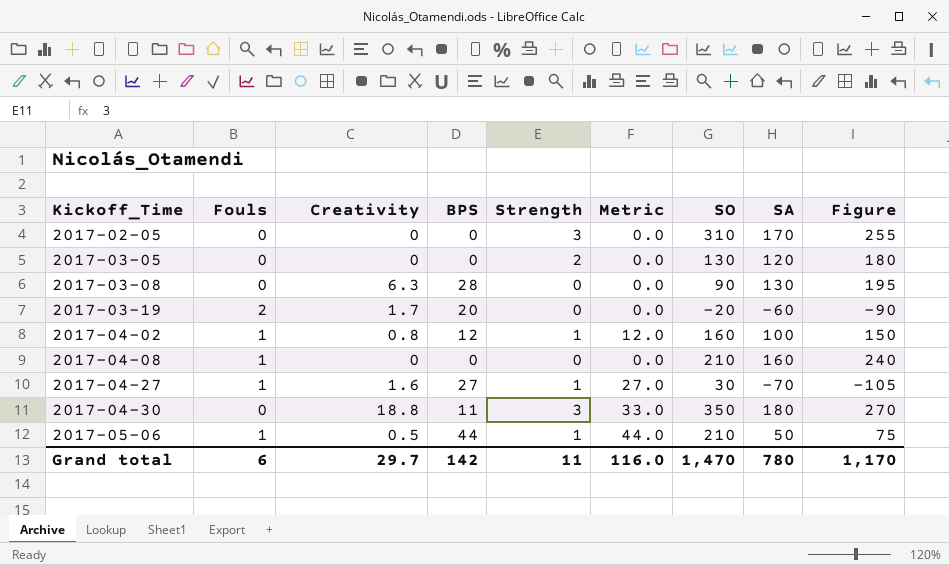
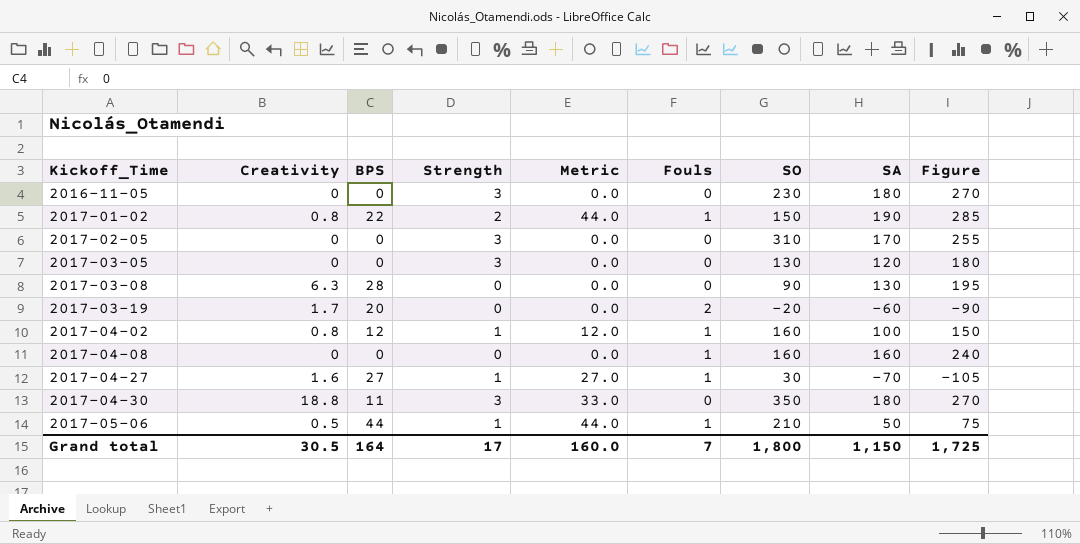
column Fouls | position: 2 -> 6
row 2016-11-05: none -> 0 | 0 | 3 | 0.0 | 0 | 230 | 180 | 270
row 2017-01-02: none -> 0.8 | 22 | 2 | 44.0 | 1 | 150 | 190 | 285
2017-03-05 | Strength: 2 -> 3
2017-04-08 | SO: 210 -> 160
Grand total | Creativity: 29.7 -> 30.5
Grand total | BPS: 142 -> 164
Grand total | Strength: 11 -> 17
Grand total | Metric: 116.0 -> 160.0
Grand total | Fouls: 6 -> 7
Grand total | SO: 1,470 -> 1,800
Grand total | SA: 780 -> 1,150
Grand total | Figure: 1,170 -> 1,725

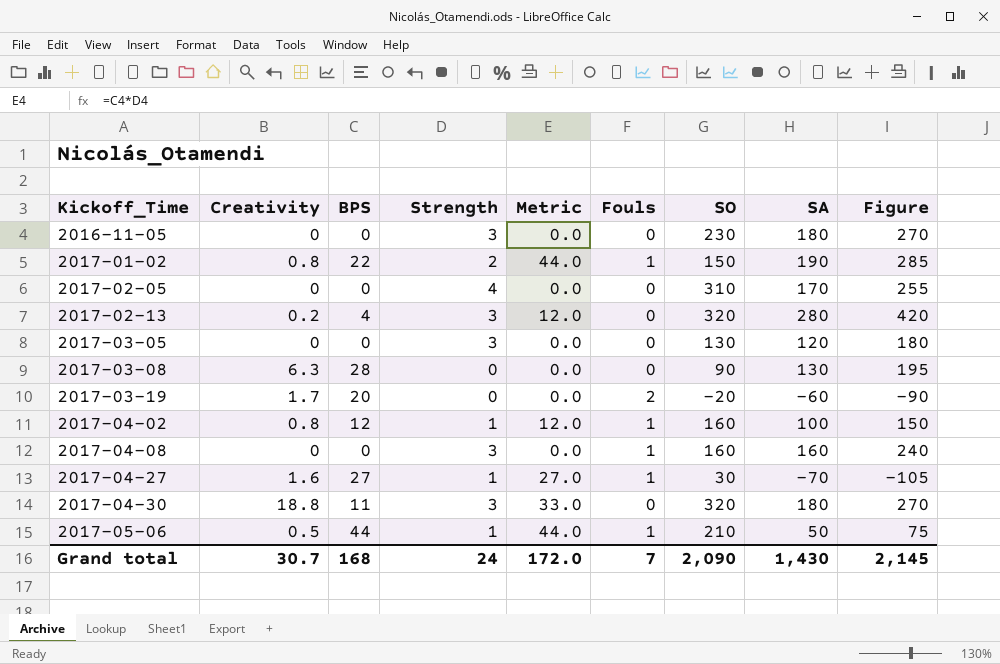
2017-02-05 | Strength: 3 -> 4
row 2017-02-13: none -> 0.2 | 4 | 3 | 12.0 | 0 | 320 | 280 | 420
2017-04-08 | Strength: 0 -> 3
2017-04-30 | SO: 350 -> 320
Grand total | Creativity: 30.5 -> 30.7
Grand total | BPS: 164 -> 168
Grand total | Strength: 17 -> 24
Grand total | Metric: 160.0 -> 172.0
Grand total | SO: 1,800 -> 2,090
Grand total | SA: 1,150 -> 1,430
Grand total | Figure: 1,725 -> 2,145

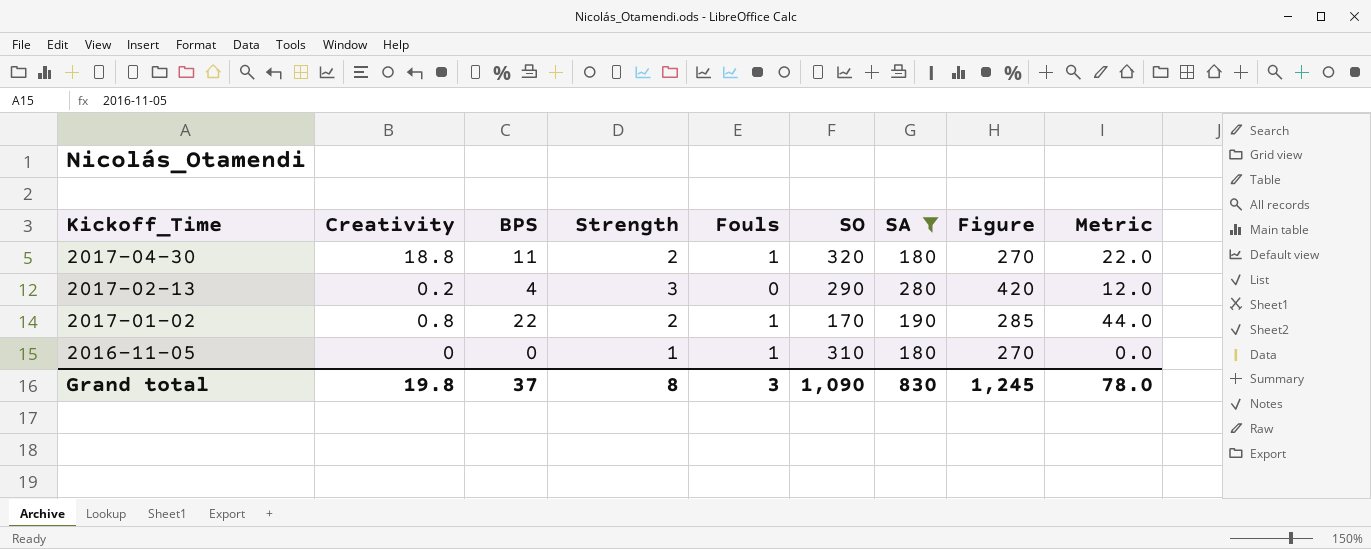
filter: none -> SA >= 180
row order: Kickoff_Time ascending -> Kickoff_Time descending
column Metric | position: 5 -> 9
2017-04-30 | Strength: 3 -> 2
2017-04-30 | Fouls: 0 -> 1
2017-04-30 | Metric: 33.0 -> 22.0
2017-02-13 | SO: 320 -> 290
2017-01-02 | SO: 150 -> 170
2016-11-05 | Strength: 3 -> 1
2016-11-05 | Fouls: 0 -> 1
2016-11-05 | SO: 230 -> 310
Grand total | Creativity: 30.7 -> 19.8
Grand total | BPS: 168 -> 37
Grand total | Strength: 24 -> 8
Grand total | Fouls: 7 -> 3
Grand total | SO: 2,090 -> 1,090
Grand total | SA: 1,430 -> 830
Grand total | Figure: 2,145 -> 1,245
Grand total | Metric: 172.0 -> 78.0

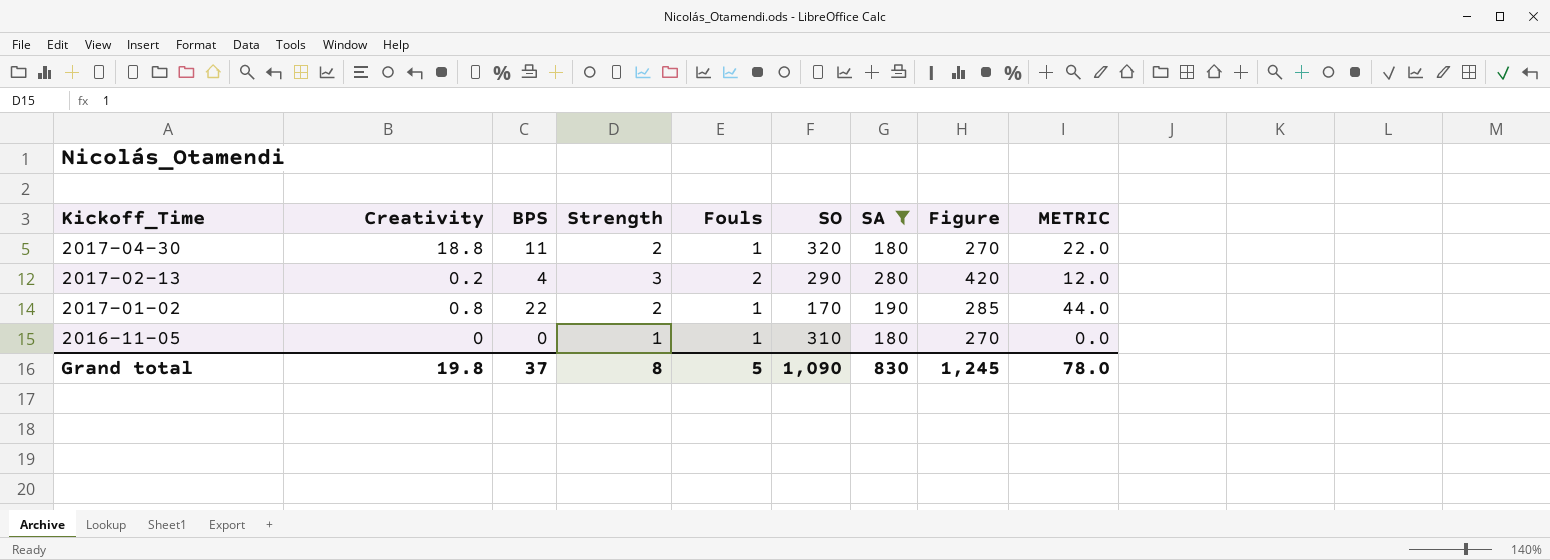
column name: Metric -> METRIC
2017-02-13 | Fouls: 0 -> 2
Grand total | Fouls: 3 -> 5

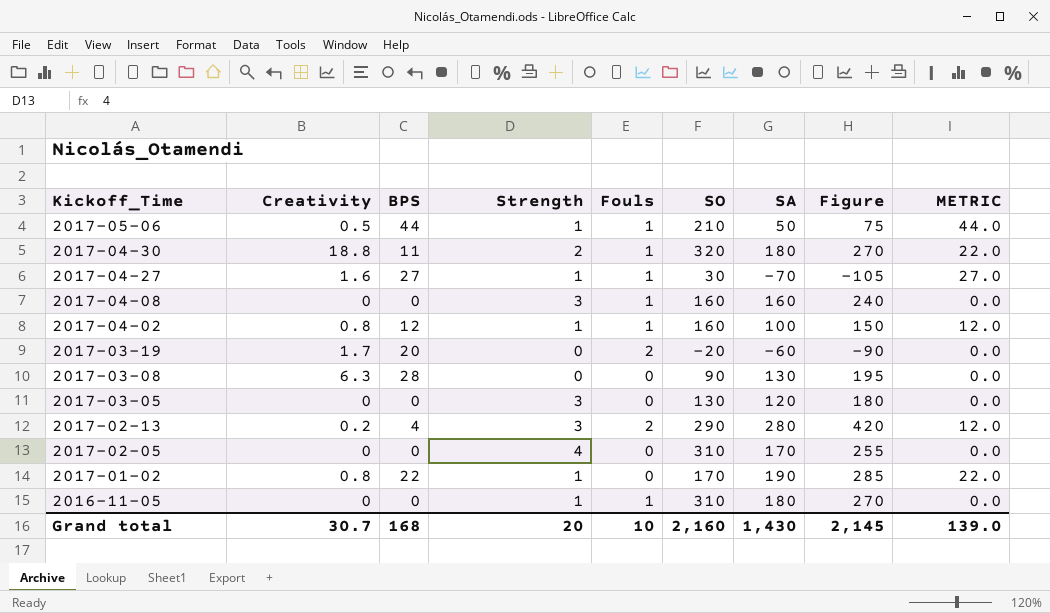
filter: SA >= 180 -> none
2017-01-02 | Strength: 2 -> 1
2017-01-02 | Fouls: 1 -> 0
2017-01-02 | METRIC: 44.0 -> 22.0
Grand total | Creativity: 19.8 -> 30.7
Grand total | BPS: 37 -> 168
Grand total | Strength: 8 -> 20
Grand total | Fouls: 5 -> 10
Grand total | SO: 1,090 -> 2,160
Grand total | SA: 830 -> 1,430
Grand total | Figure: 1,245 -> 2,145
Grand total | METRIC: 78.0 -> 139.0

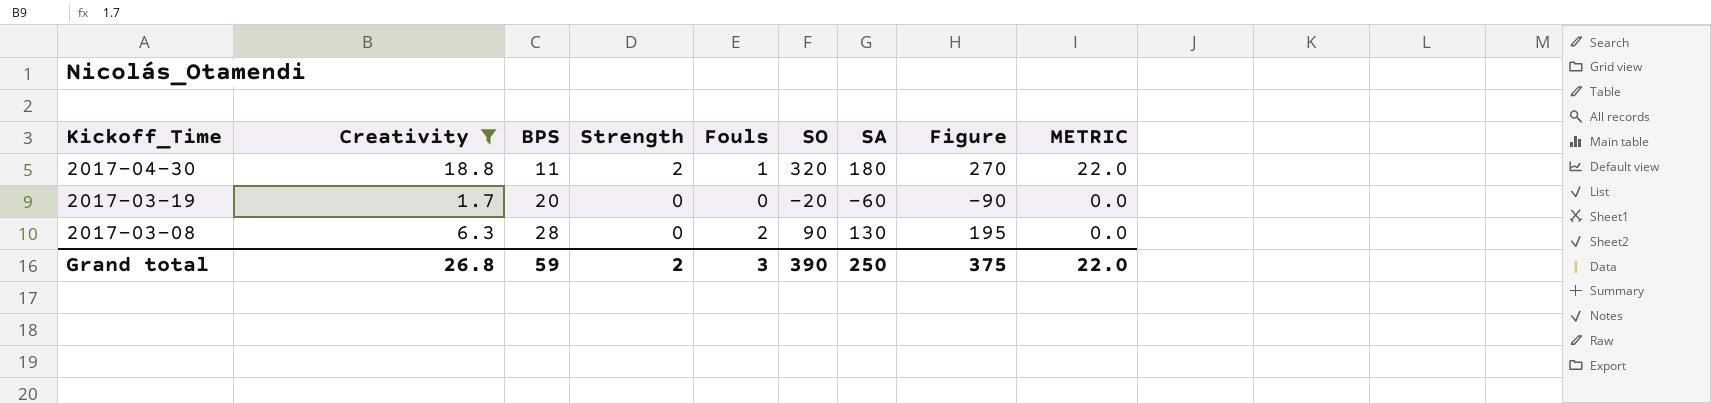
filter: none -> Creativity >= 1.7
2017-03-19 | Fouls: 2 -> 0
2017-03-08 | Fouls: 0 -> 2
Grand total | Creativity: 30.7 -> 26.8
Grand total | BPS: 168 -> 59
Grand total | Strength: 20 -> 2
Grand total | Fouls: 10 -> 3
Grand total | SO: 2,160 -> 390
Grand total | SA: 1,430 -> 250
Grand total | Figure: 2,145 -> 375
Grand total | METRIC: 139.0 -> 22.0

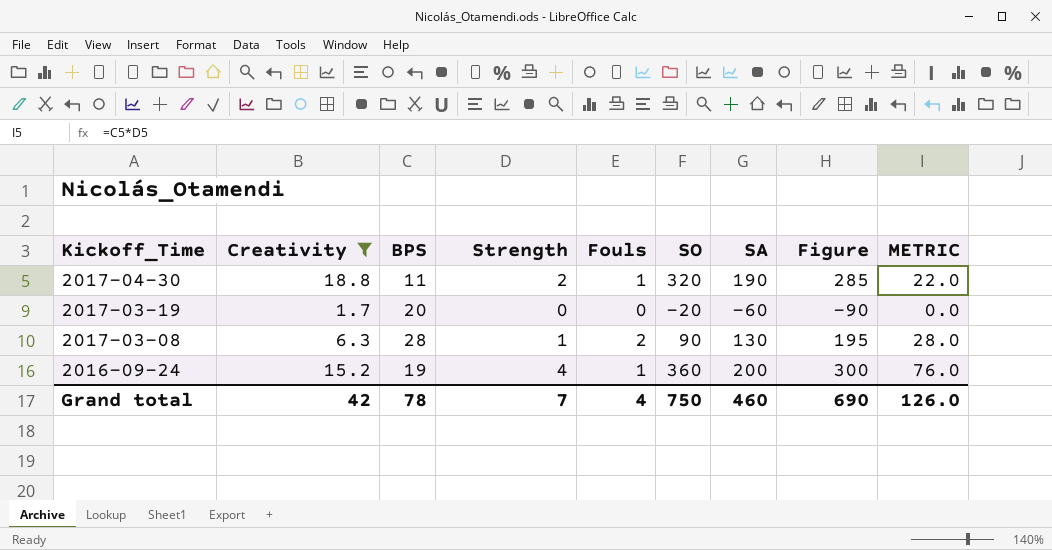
2017-04-30 | SA: 180 -> 190
2017-04-30 | Figure: 270 -> 285
2017-03-08 | Strength: 0 -> 1
2017-03-08 | METRIC: 0.0 -> 28.0
row 2016-09-24: none -> 15.2 | 19 | 4 | 1 | 360 | 200 | 300 | 76.0
Grand total | Creativity: 26.8 -> 42
Grand total | BPS: 59 -> 78
Grand total | Strength: 2 -> 7
Grand total | Fouls: 3 -> 4
Grand total | SO: 390 -> 750
Grand total | SA: 250 -> 460
Grand total | Figure: 375 -> 690
Grand total | METRIC: 22.0 -> 126.0

